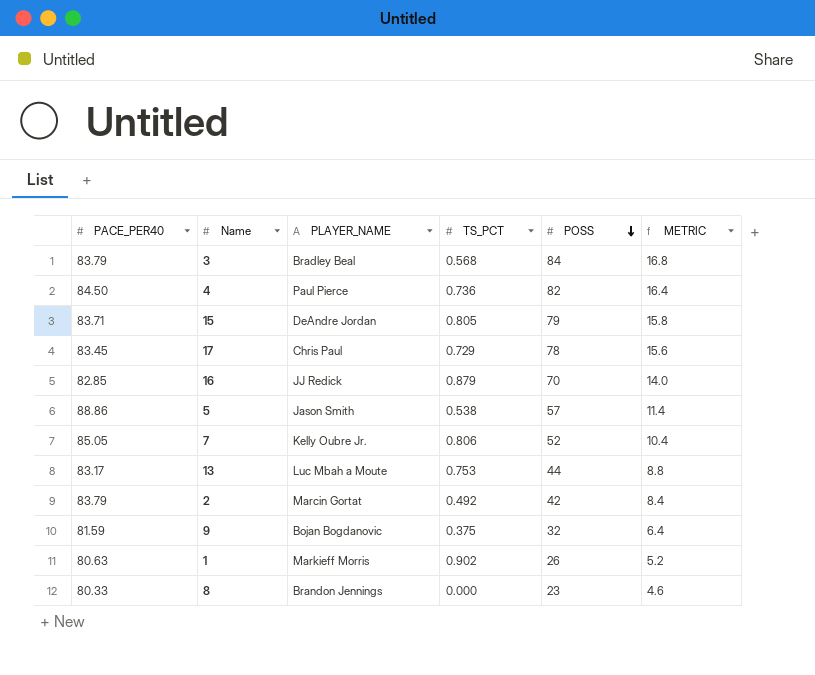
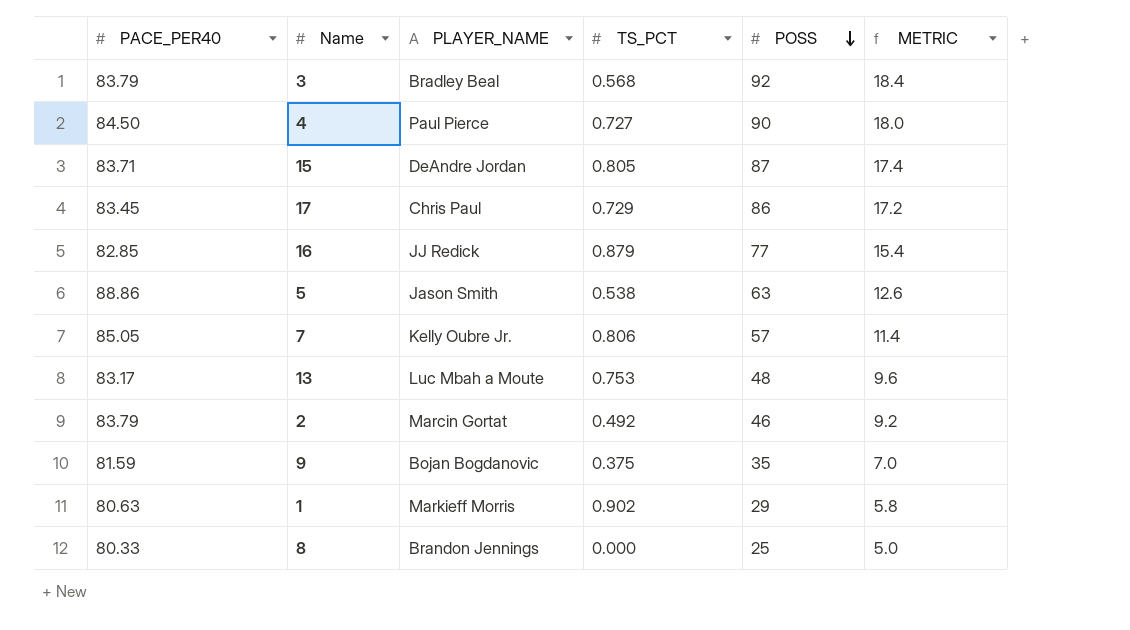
3 | POSS: 84 -> 92
3 | METRIC: 16.8 -> 18.4
4 | TS_PCT: 0.736 -> 0.727
4 | POSS: 82 -> 90
4 | METRIC: 16.4 -> 18.0
15 | POSS: 79 -> 87
15 | METRIC: 15.8 -> 17.4
17 | POSS: 78 -> 86
17 | METRIC: 15.6 -> 17.2
16 | POSS: 70 -> 77
16 | METRIC: 14.0 -> 15.4
5 | POSS: 57 -> 63
5 | METRIC: 11.4 -> 12.6
7 | POSS: 52 -> 57
7 | METRIC: 10.4 -> 11.4
13 | POSS: 44 -> 48
13 | METRIC: 8.8 -> 9.6
2 | POSS: 42 -> 46
2 | METRIC: 8.4 -> 9.2
9 | POSS: 32 -> 35
9 | METRIC: 6.4 -> 7.0
1 | POSS: 26 -> 29
1 | METRIC: 5.2 -> 5.8
8 | POSS: 23 -> 25
8 | METRIC: 4.6 -> 5.0

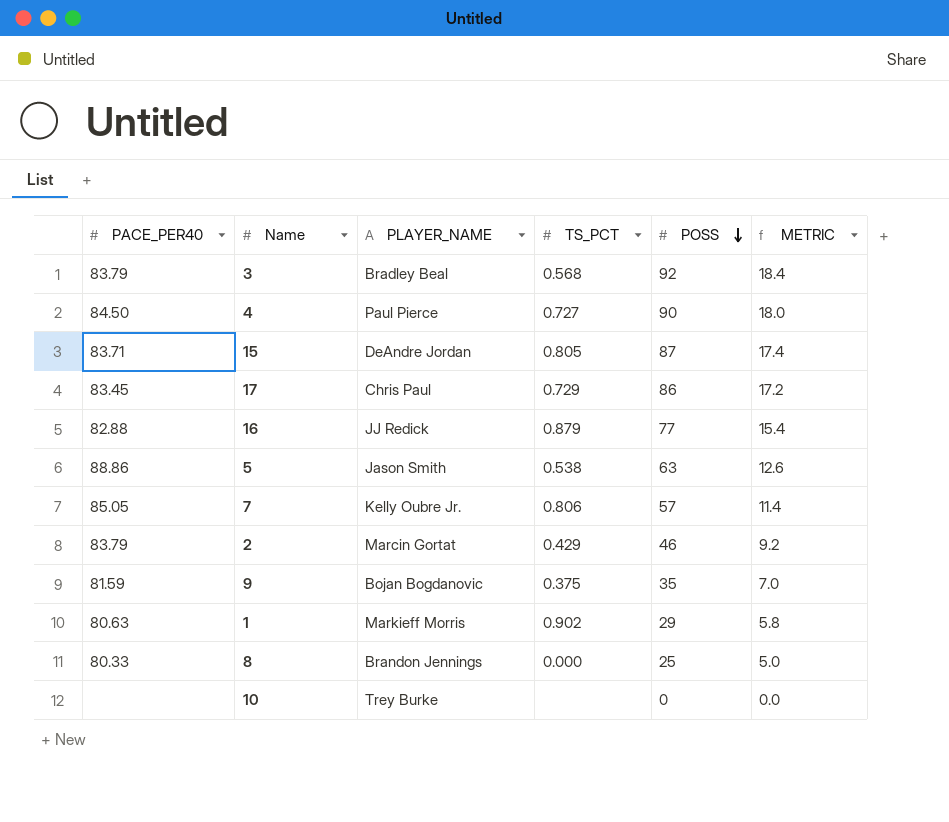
row 13: 83.17 | Luc Mbah a Moute | 0.753 | 48 | 9.6 -> none
16 | PACE_PER40: 82.85 -> 82.88
2 | TS_PCT: 0.492 -> 0.429
row 10: none -> none | Trey Burke | none | 0 | 0.0

